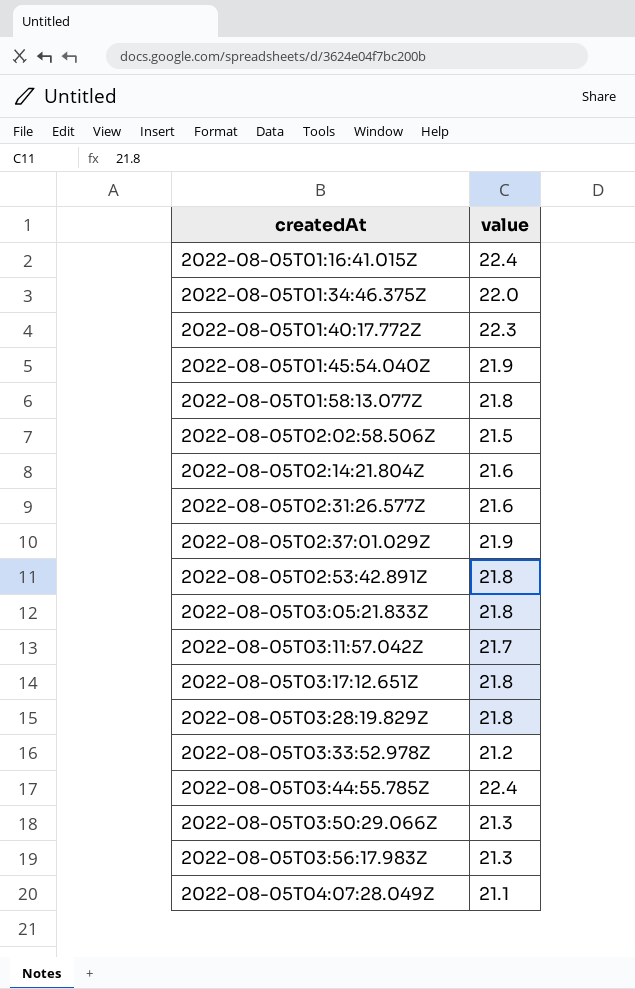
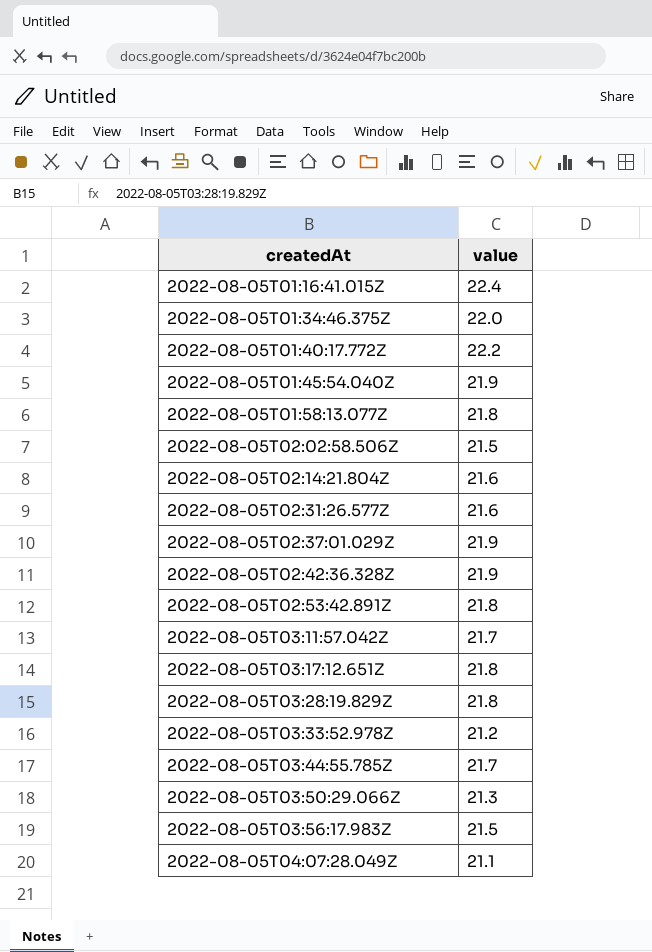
row 2022-08-05T03:05:21.833Z: 21.8 -> none
2022-08-05T01:40:17.772Z | value: 22.3 -> 22.2
row 2022-08-05T02:42:36.328Z: none -> 21.9
2022-08-05T03:44:55.785Z | value: 22.4 -> 21.7
2022-08-05T03:56:17.983Z | value: 21.3 -> 21.5

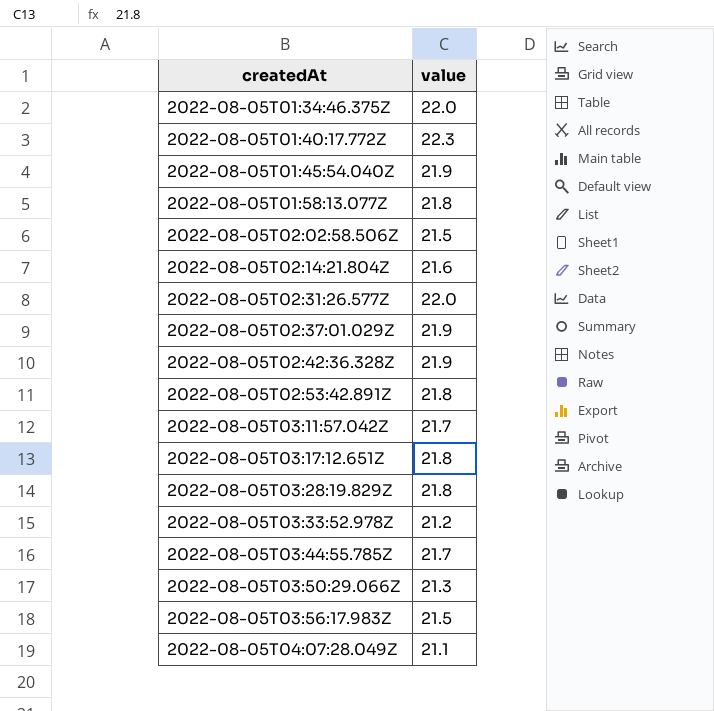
row 2022-08-05T01:16:41.015Z: 22.4 -> none
2022-08-05T01:40:17.772Z | value: 22.2 -> 22.3
2022-08-05T02:31:26.577Z | value: 21.6 -> 22.0

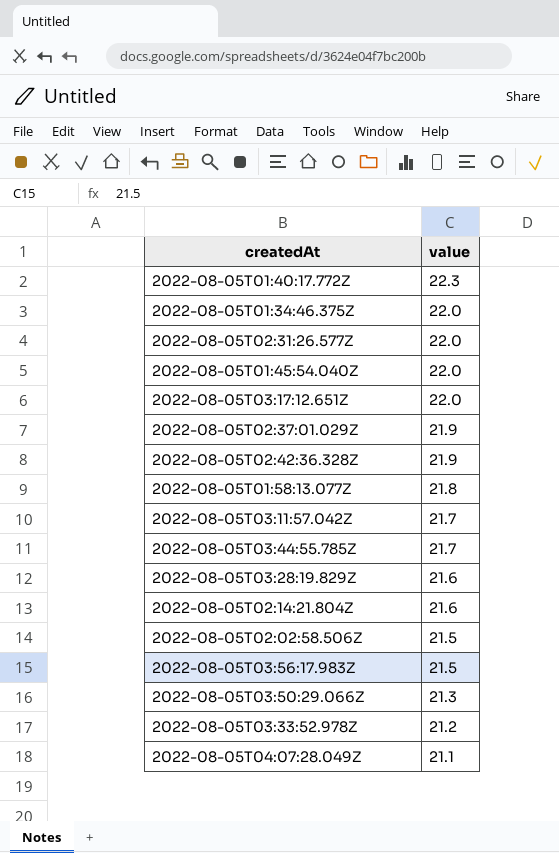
row order: createdAt ascending -> value descending
row 2022-08-05T02:53:42.891Z: 21.8 -> none
2022-08-05T01:45:54.040Z | value: 21.9 -> 22.0
2022-08-05T03:17:12.651Z | value: 21.8 -> 22.0
2022-08-05T03:28:19.829Z | value: 21.8 -> 21.6

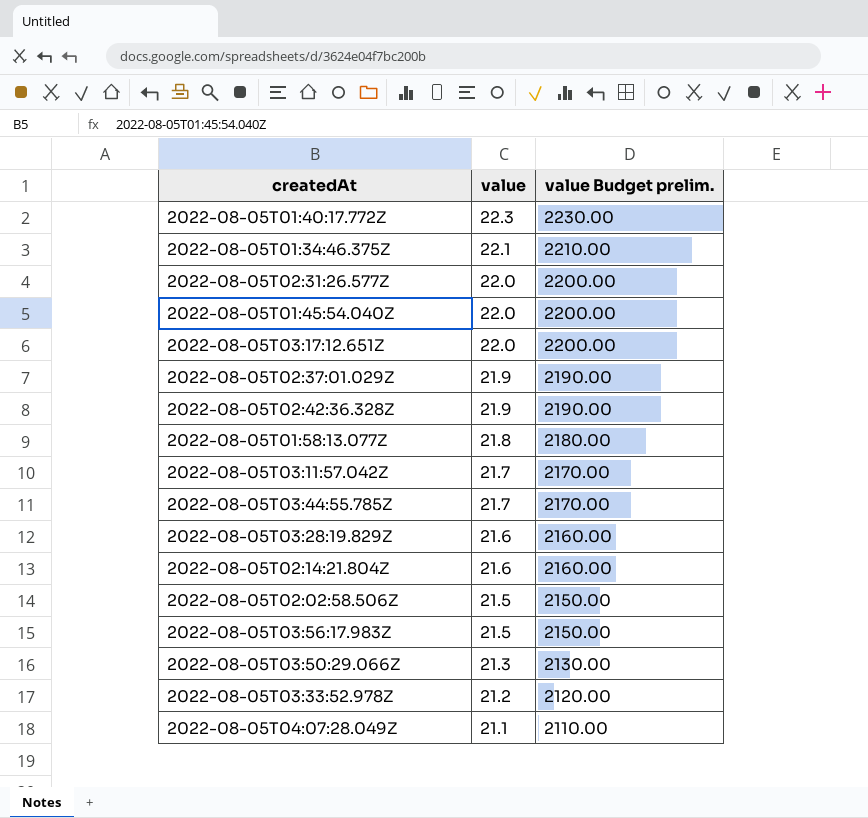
column value Budget prelim. | formula: none -> [value] * 100
2022-08-05T01:34:46.375Z | value: 22.0 -> 22.1

